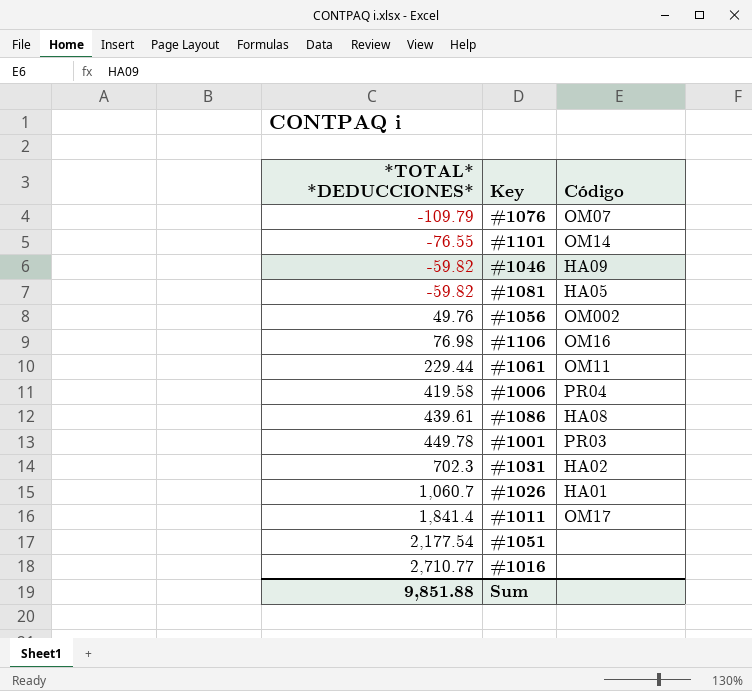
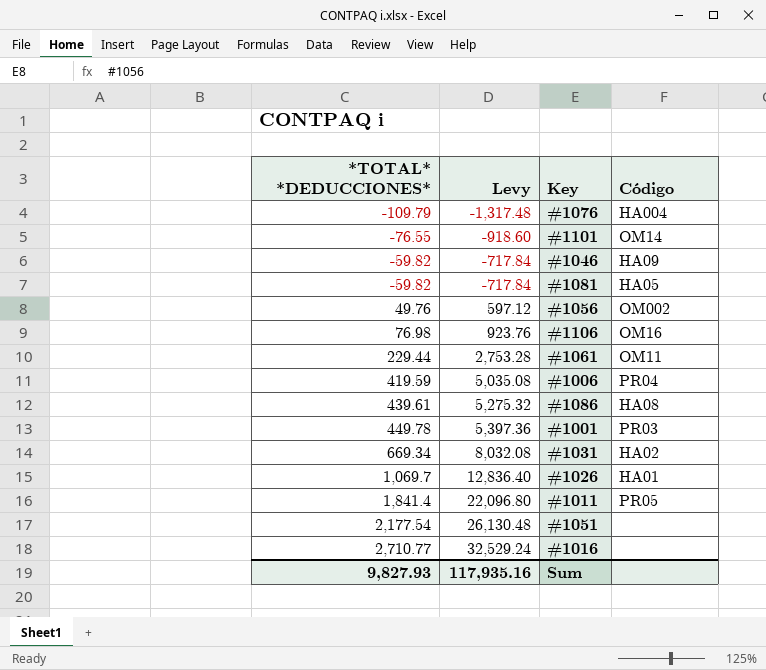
column Levy | formula: none -> [*TOTAL* *DEDUCCIONES*] * 12
#1076 | Código: OM07 -> HA004
#1006 | *TOTAL* *DEDUCCIONES*: 419.58 -> 419.59
#1031 | *TOTAL* *DEDUCCIONES*: 702.3 -> 669.34
#1026 | *TOTAL* *DEDUCCIONES*: 1,060.7 -> 1,069.7
#1011 | Código: OM17 -> PR05
Sum | *TOTAL* *DEDUCCIONES*: 9,851.88 -> 9,827.93

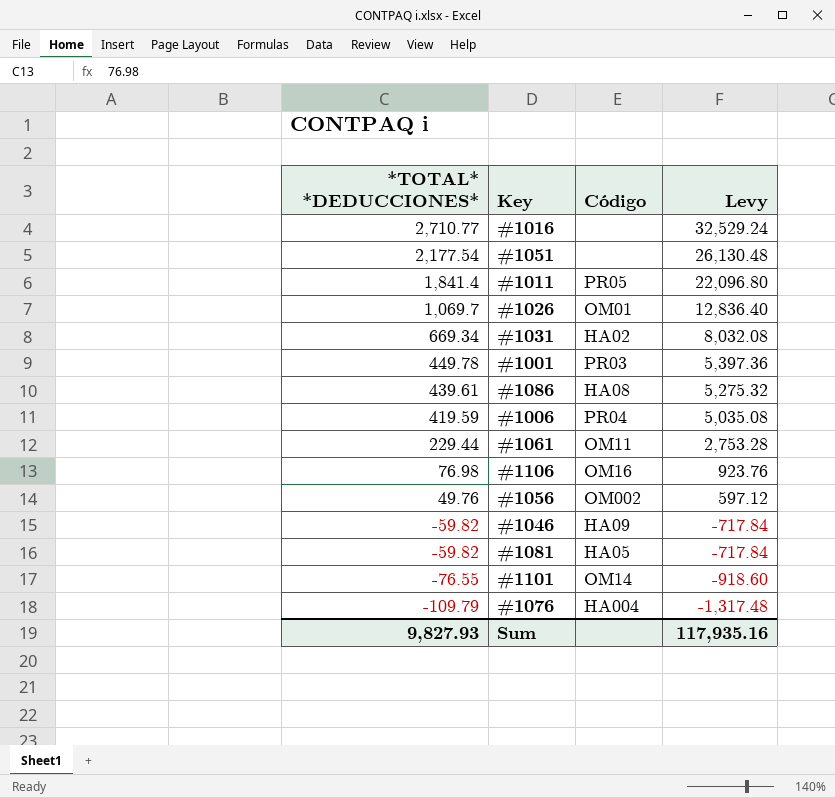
row order: *TOTAL* *DEDUCCIONES* ascending -> *TOTAL* *DEDUCCIONES* descending
column Levy | position: 2 -> 4
#1026 | Código: HA01 -> OM01

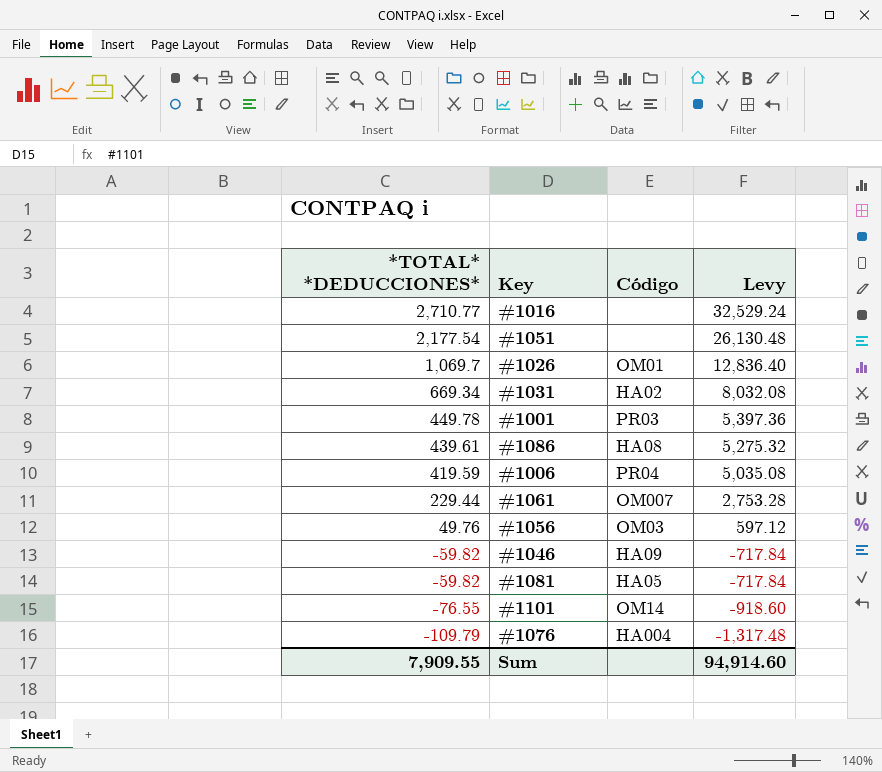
row #1011: 1,841.4 | PR05 | 22,096.80 -> none
row #1106: 76.98 | OM16 | 923.76 -> none
#1061 | Código: OM11 -> OM007
#1056 | Código: OM002 -> OM03
Sum | *TOTAL* *DEDUCCIONES*: 9,827.93 -> 7,909.55
Sum | Levy: 117,935.16 -> 94,914.60

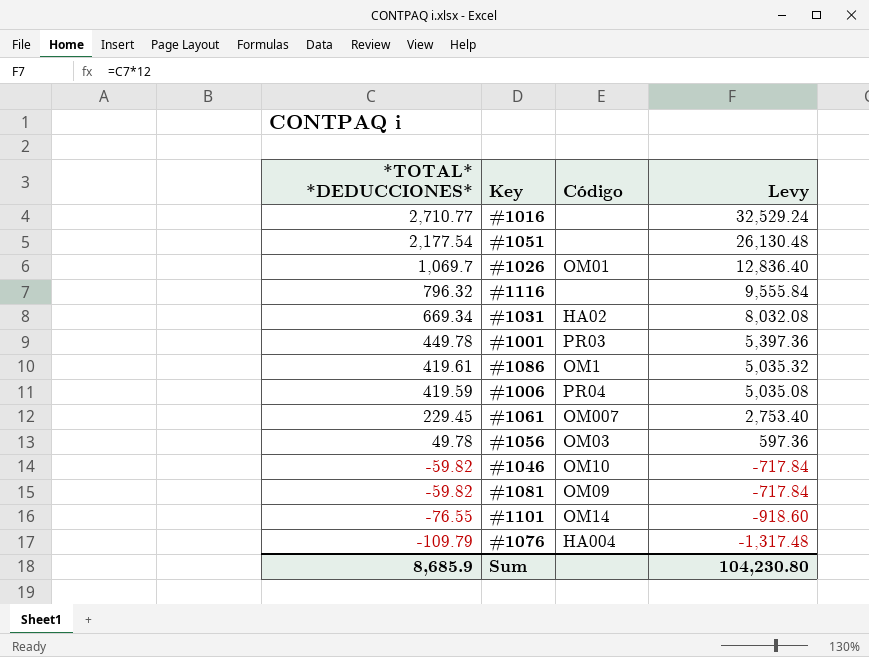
row #1116: none -> 796.32 | none | 9,555.84
#1086 | *TOTAL* *DEDUCCIONES*: 439.61 -> 419.61
#1086 | Código: HA08 -> OM1
#1086 | Levy: 5,275.32 -> 5,035.32
#1061 | *TOTAL* *DEDUCCIONES*: 229.44 -> 229.45
#1061 | Levy: 2,753.28 -> 2,753.40
#1056 | *TOTAL* *DEDUCCIONES*: 49.76 -> 49.78
#1056 | Levy: 597.12 -> 597.36
#1046 | Código: HA09 -> OM10
#1081 | Código: HA05 -> OM09
Sum | *TOTAL* *DEDUCCIONES*: 7,909.55 -> 8,685.9
Sum | Levy: 94,914.60 -> 104,230.80

